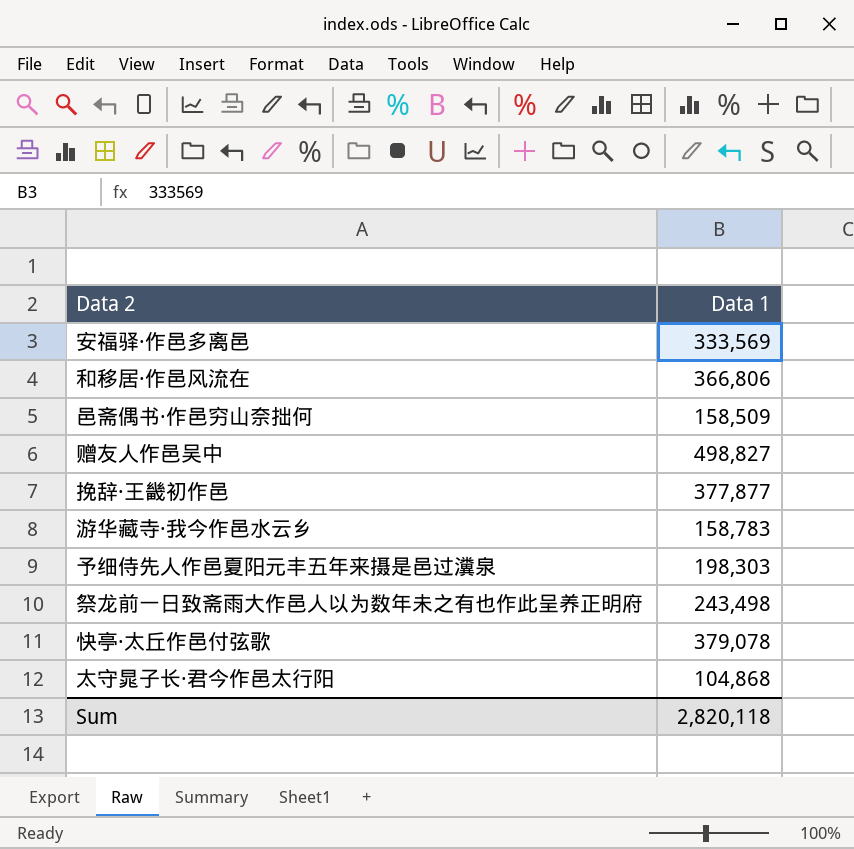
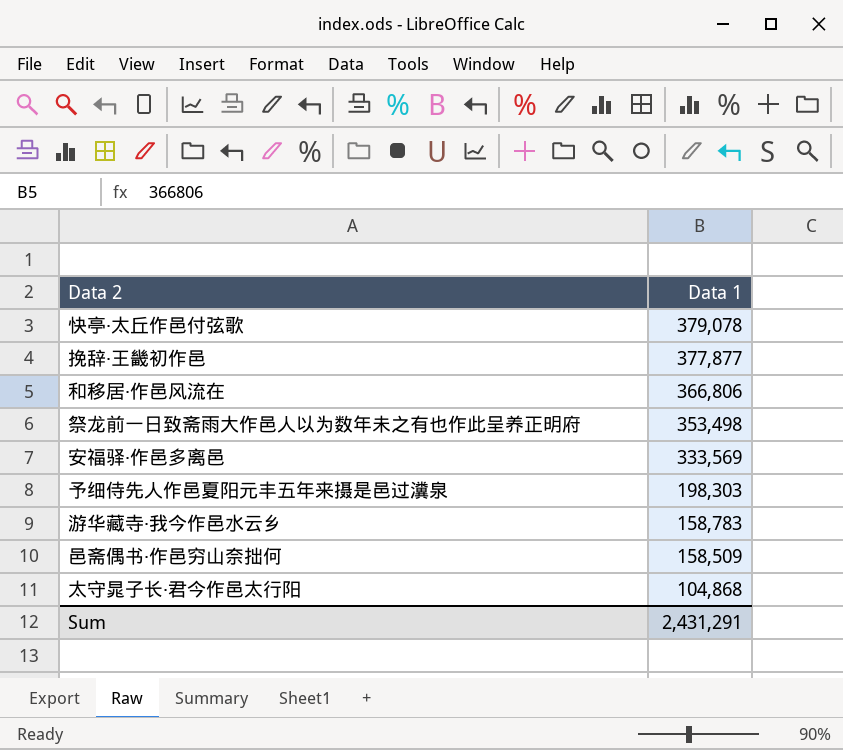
row order: none -> Data 1 descending
row 赠友人作邑吴中: 498,827 -> none
祭龙前一日致斋雨大作邑人以为数年未之有也作此呈养正明府 | Data 1: 243,498 -> 353,498
Sum | Data 1: 2,820,118 -> 2,431,291

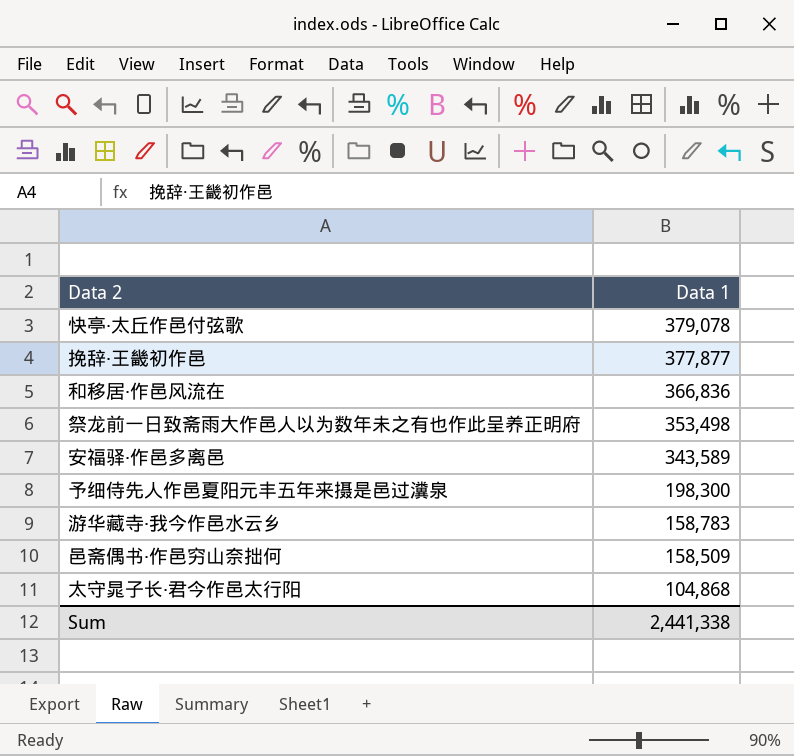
和移居·作邑风流在 | Data 1: 366,806 -> 366,836
安福驿·作邑多离邑 | Data 1: 333,569 -> 343,589
予细侍先人作邑夏阳元丰五年来摄是邑过瀵泉 | Data 1: 198,303 -> 198,300
Sum | Data 1: 2,431,291 -> 2,441,338

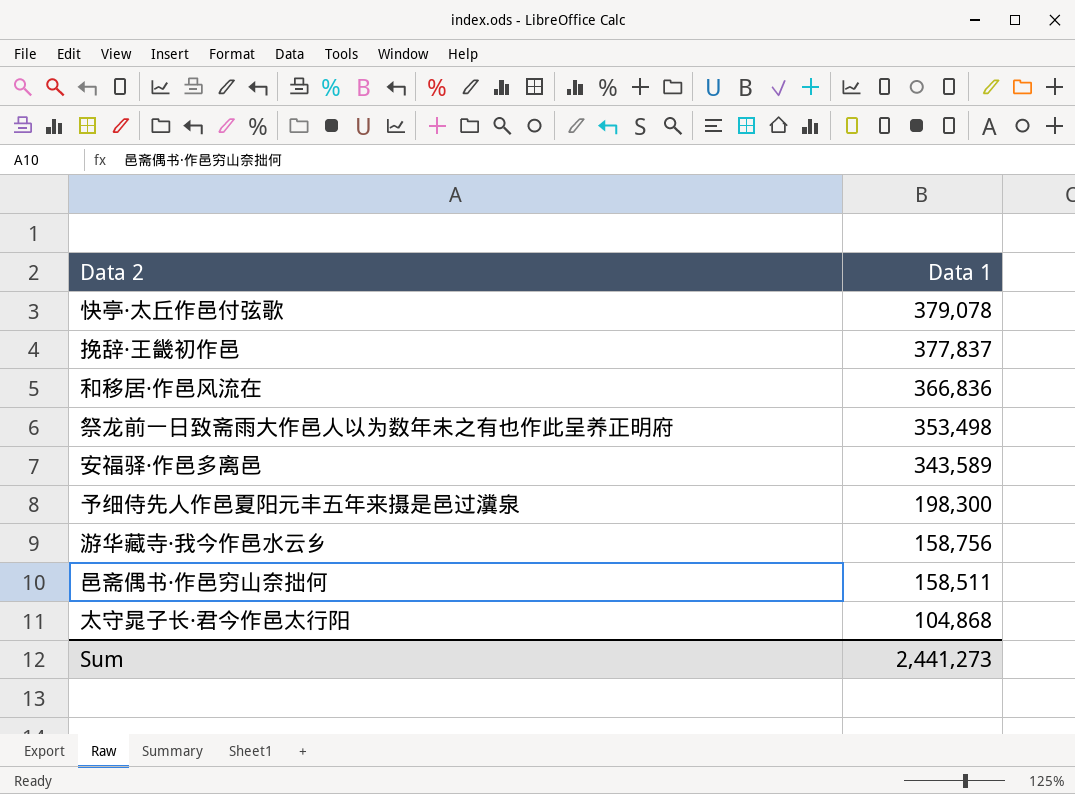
挽辞·王畿初作邑 | Data 1: 377,877 -> 377,837
游华藏寺·我今作邑水云乡 | Data 1: 158,783 -> 158,756
邑斋偶书·作邑穷山奈拙何 | Data 1: 158,509 -> 158,511
Sum | Data 1: 2,441,338 -> 2,441,273

